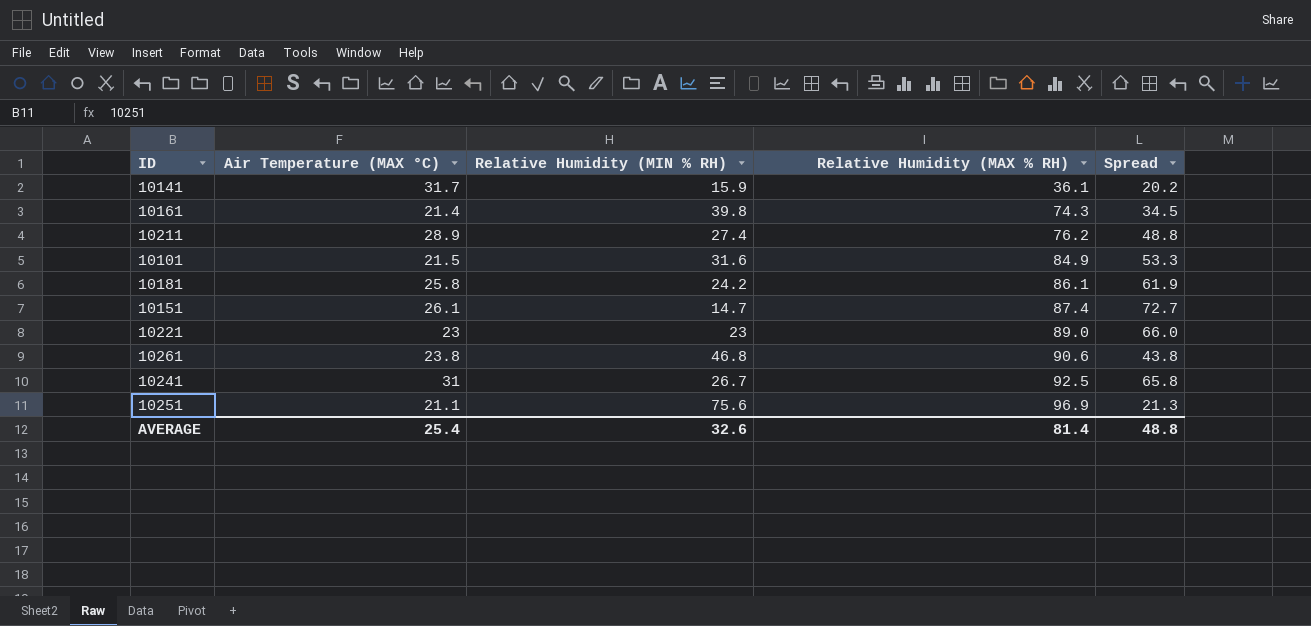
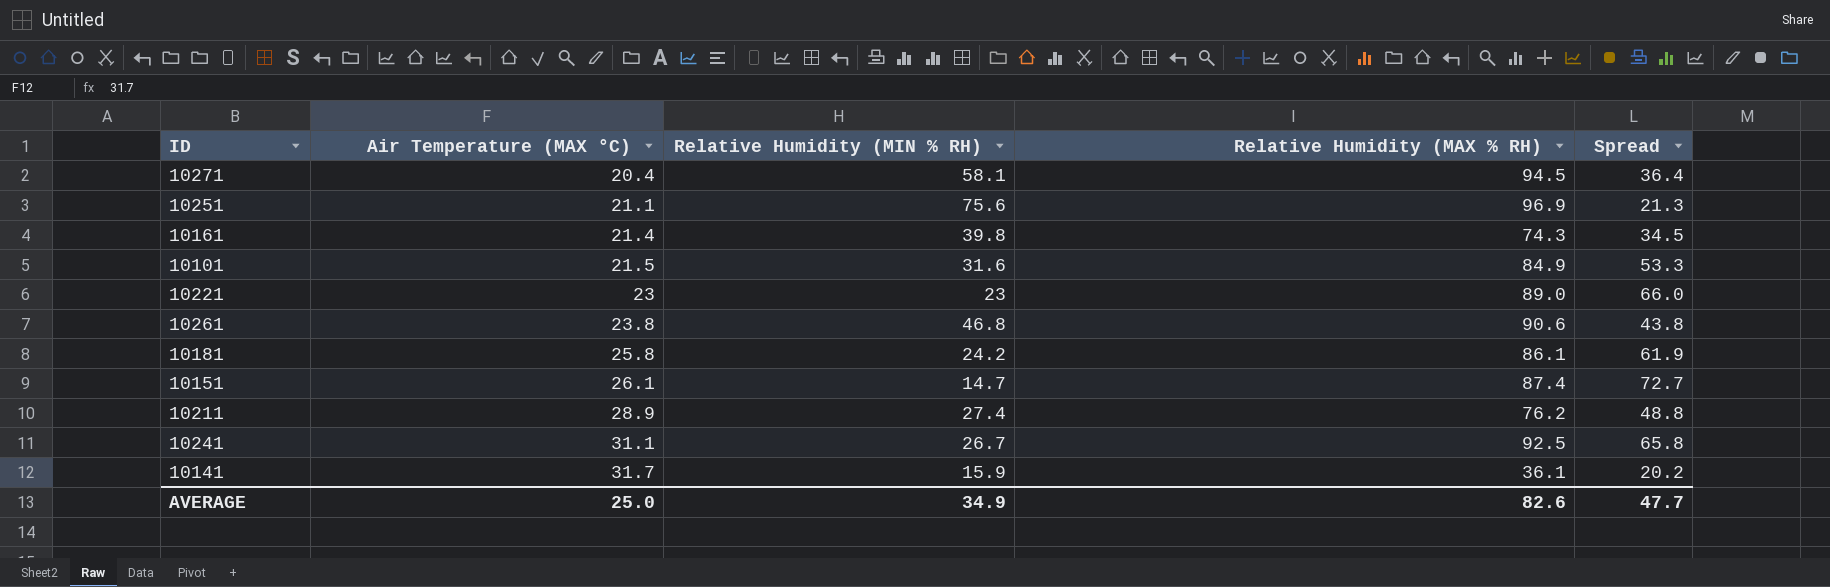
row order: Relative Humidity (MAX % RH) ascending -> Air Temperature (MAX °C) ascending
row 10271: none -> 20.4 | 58.1 | 94.5 | 36.4
10241 | Air Temperature (MAX °C): 31 -> 31.1
AVERAGE | Air Temperature (MAX °C): 25.4 -> 25.0
AVERAGE | Relative Humidity (MIN % RH): 32.6 -> 34.9
AVERAGE | Relative Humidity (MAX % RH): 81.4 -> 82.6
AVERAGE | Spread: 48.8 -> 47.7

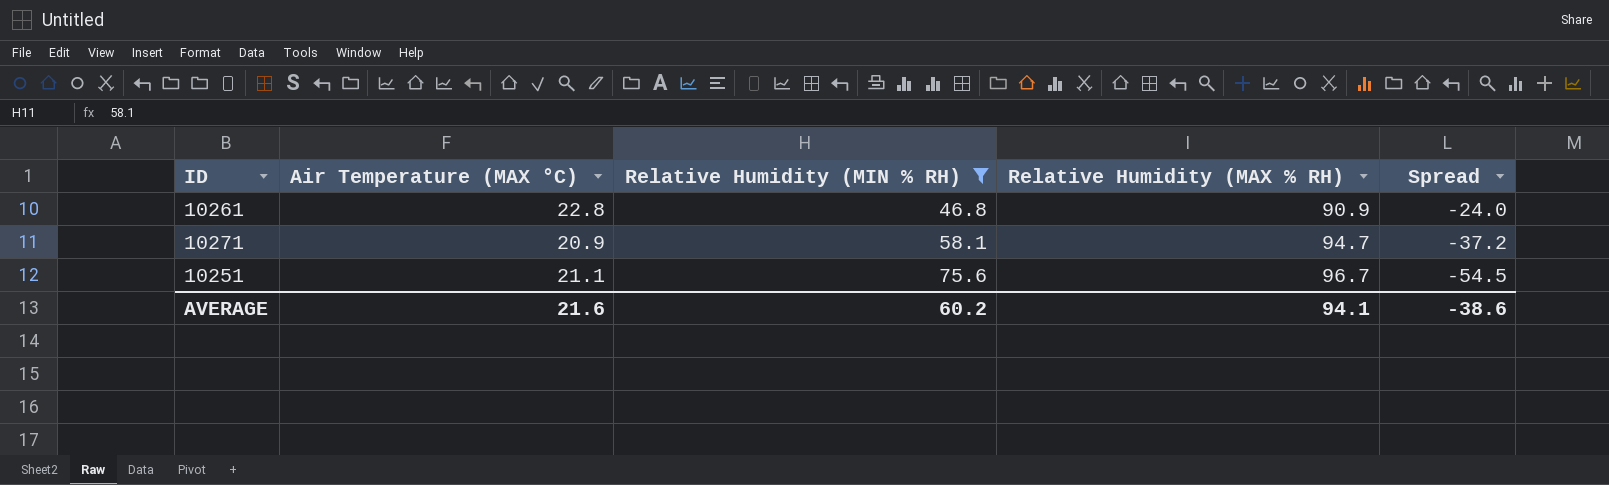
filter: none -> Relative Humidity (MIN % RH) >= 46.8
row order: Air Temperature (MAX °C) ascending -> Relative Humidity (MIN % RH) ascending
column Spread | formula: [Relative Humidity (MAX % RH)] - [Relative Humidity (MIN % RH)] -> [Air Temperature (MAX °C)] - [Relative Humidity (MIN % RH)]
10261 | Air Temperature (MAX °C): 23.8 -> 22.8
10261 | Relative Humidity (MAX % RH): 90.6 -> 90.9
10271 | Air Temperature (MAX °C): 20.4 -> 20.9
10271 | Relative Humidity (MAX % RH): 94.5 -> 94.7
10251 | Relative Humidity (MAX % RH): 96.9 -> 96.7
AVERAGE | Air Temperature (MAX °C): 25.0 -> 21.6
AVERAGE | Relative Humidity (MIN % RH): 34.9 -> 60.2
AVERAGE | Relative Humidity (MAX % RH): 82.6 -> 94.1
AVERAGE | Spread: 47.7 -> -38.6

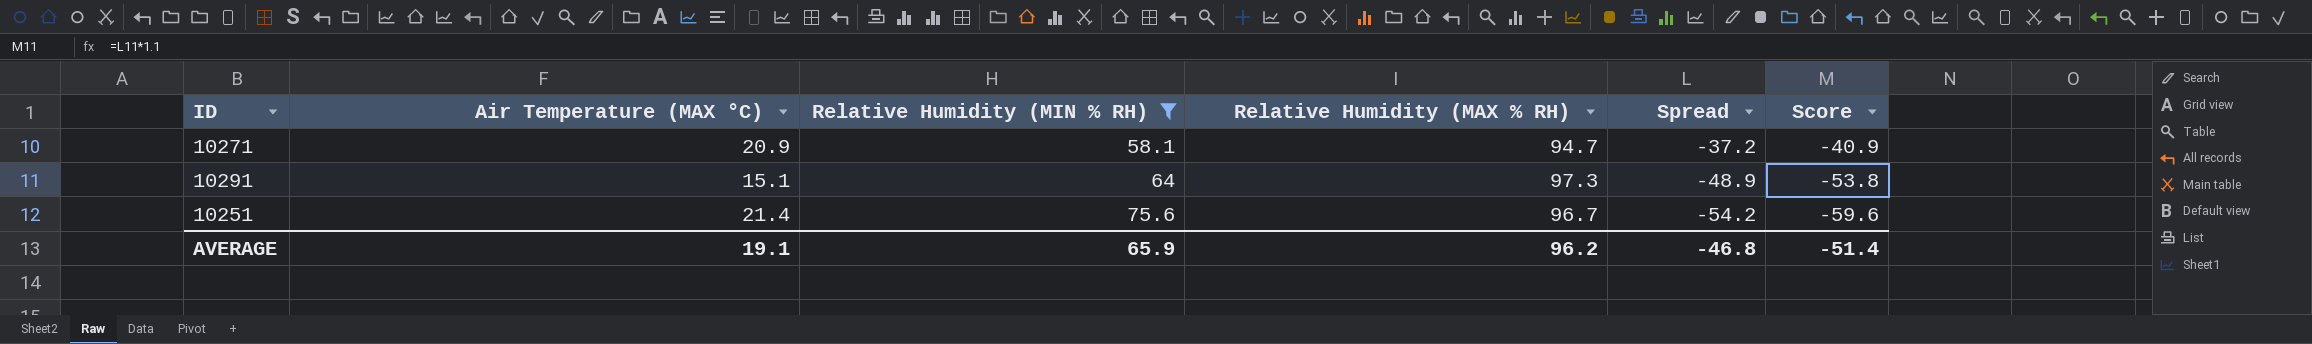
column Score | formula: none -> [Spread] * 1.1
row 10261: 22.8 | 46.8 | 90.9 | -24.0 -> none
row 10291: none -> 15.1 | 64 | 97.3 | -48.9 | -53.8
10251 | Air Temperature (MAX °C): 21.1 -> 21.4
10251 | Spread: -54.5 -> -54.2
AVERAGE | Air Temperature (MAX °C): 21.6 -> 19.1
AVERAGE | Relative Humidity (MIN % RH): 60.2 -> 65.9
AVERAGE | Relative Humidity (MAX % RH): 94.1 -> 96.2
AVERAGE | Spread: -38.6 -> -46.8

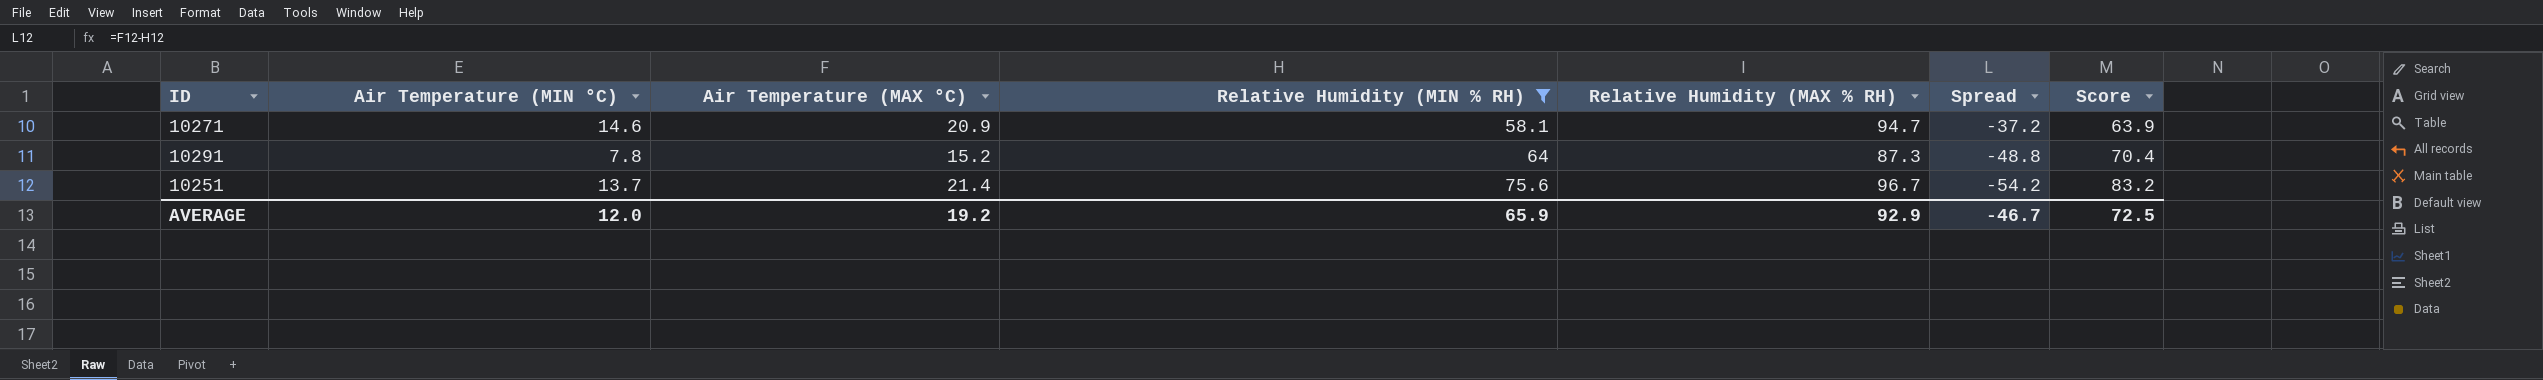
column Air Temperature (MIN °C) | position: none -> 2
column Score | formula: [Spread] * 1.1 -> [Relative Humidity (MIN % RH)] * 1.1
10291 | Air Temperature (MAX °C): 15.1 -> 15.2
10291 | Relative Humidity (MAX % RH): 97.3 -> 87.3
10291 | Spread: -48.9 -> -48.8
AVERAGE | Air Temperature (MAX °C): 19.1 -> 19.2
AVERAGE | Relative Humidity (MAX % RH): 96.2 -> 92.9
AVERAGE | Spread: -46.8 -> -46.7
AVERAGE | Score: -51.4 -> 72.5

